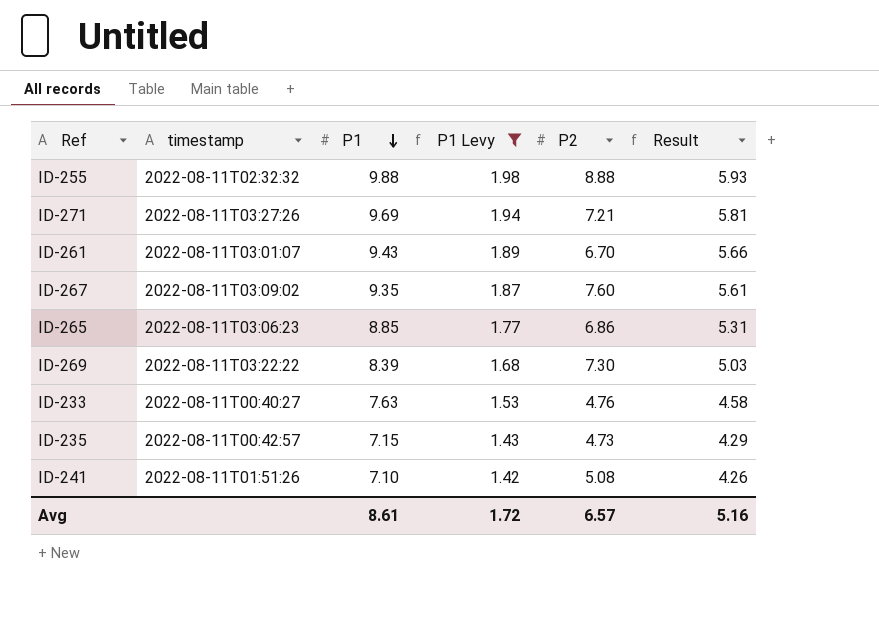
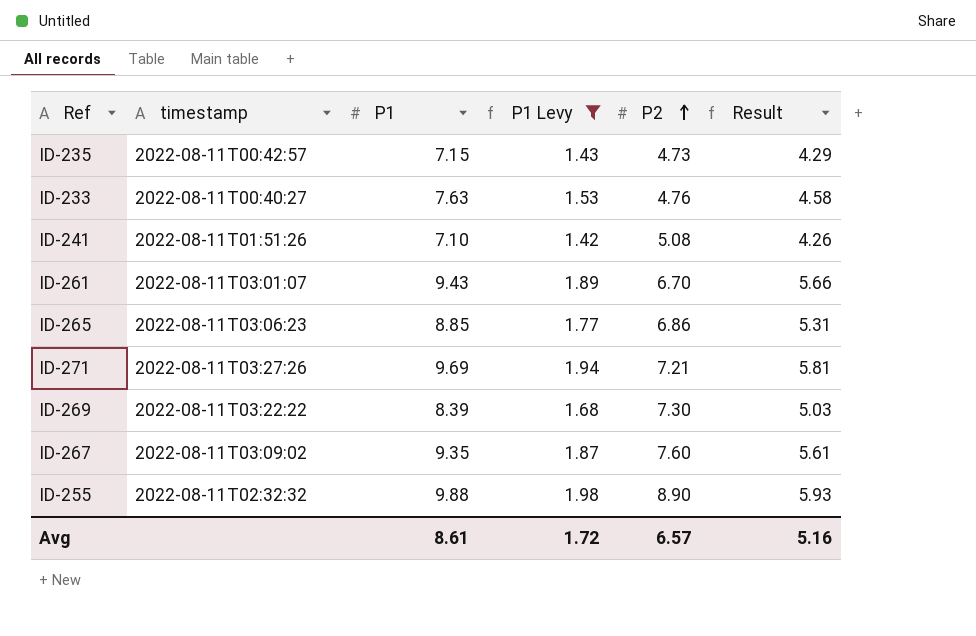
row order: P1 descending -> P2 ascending
ID-255 | P2: 8.88 -> 8.90

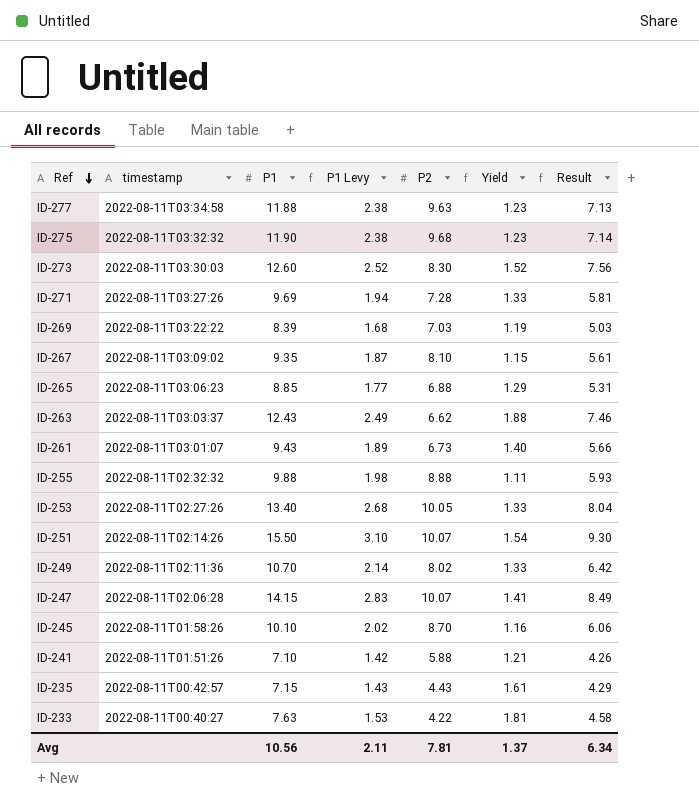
filter: P1 Levy <= 1.98 -> none
row order: P2 ascending -> Ref descending
column Yield | formula: none -> [P1] / [P2]
ID-271 | P2: 7.21 -> 7.28
ID-269 | P2: 7.30 -> 7.03
ID-267 | P2: 7.60 -> 8.10
ID-265 | P2: 6.86 -> 6.88
ID-261 | P2: 6.70 -> 6.73
ID-255 | P2: 8.90 -> 8.88
ID-241 | P2: 5.08 -> 5.88
ID-235 | P2: 4.73 -> 4.43
ID-233 | P2: 4.76 -> 4.22
Avg | P1: 8.61 -> 10.56
Avg | P1 Levy: 1.72 -> 2.11
Avg | P2: 6.57 -> 7.81
Avg | Result: 5.16 -> 6.34

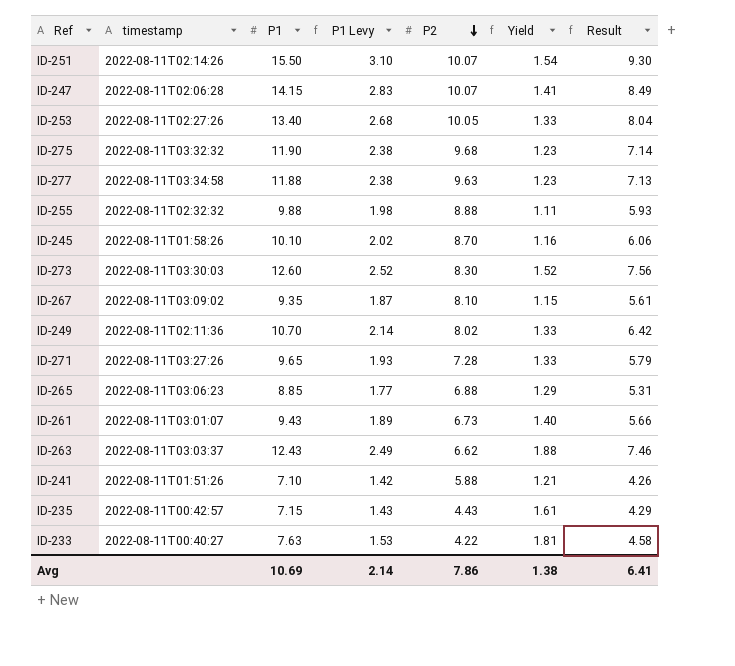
row order: Ref descending -> P2 descending
row ID-269: 2022-08-11T03:22:22 | 8.39 | 1.68 | 7.03 | 1.19 | 5.03 -> none
ID-271 | P1: 9.69 -> 9.65
ID-271 | P1 Levy: 1.94 -> 1.93
ID-271 | Result: 5.81 -> 5.79
Avg | P1: 10.56 -> 10.69
Avg | P1 Levy: 2.11 -> 2.14
Avg | P2: 7.81 -> 7.86
Avg | Yield: 1.37 -> 1.38
Avg | Result: 6.34 -> 6.41

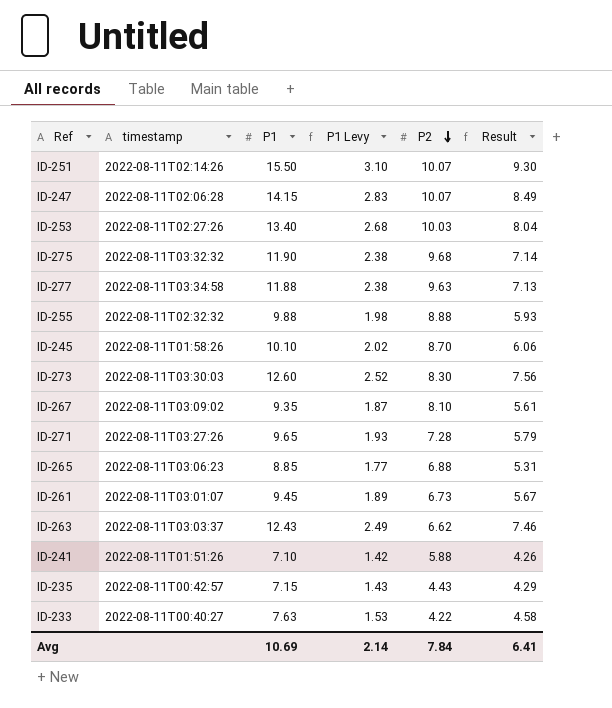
column Yield | formula: [P1] / [P2] -> none
row ID-249: 2022-08-11T02:11:36 | 10.70 | 2.14 | 8.02 | 1.33 | 6.42 -> none
ID-253 | P2: 10.05 -> 10.03
ID-261 | P1: 9.43 -> 9.45
ID-261 | Result: 5.66 -> 5.67
Avg | P2: 7.86 -> 7.84

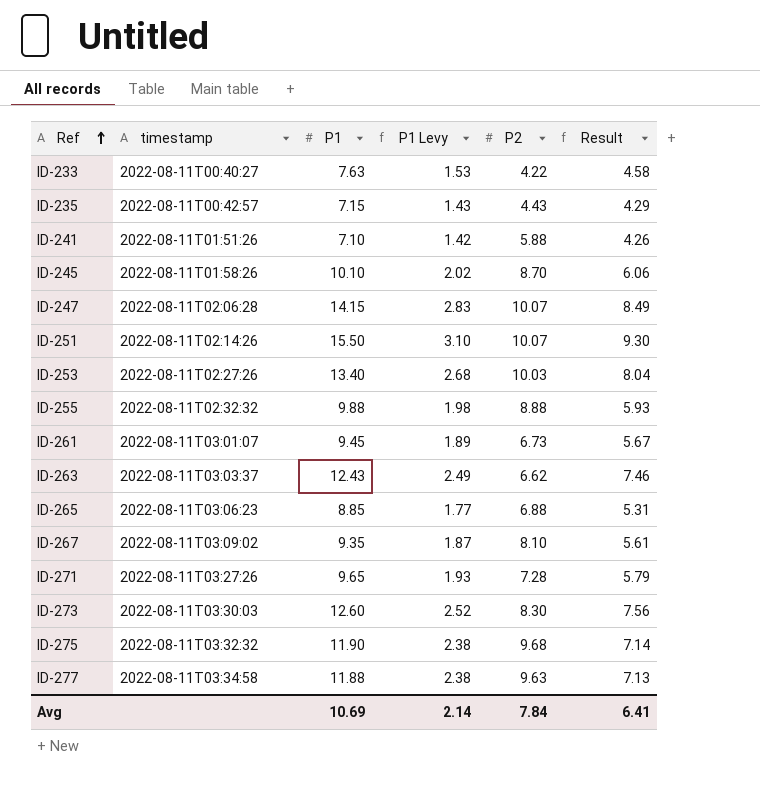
row order: P2 descending -> Ref ascending

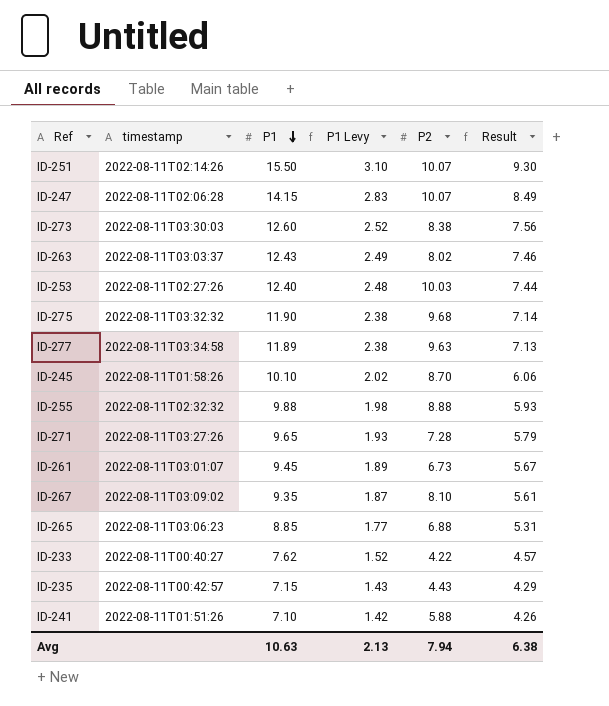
row order: Ref ascending -> P1 descending
ID-273 | P2: 8.30 -> 8.38
ID-263 | P2: 6.62 -> 8.02
ID-253 | P1: 13.40 -> 12.40
ID-253 | P1 Levy: 2.68 -> 2.48
ID-253 | Result: 8.04 -> 7.44
ID-277 | P1: 11.88 -> 11.89
ID-233 | P1: 7.63 -> 7.62
ID-233 | P1 Levy: 1.53 -> 1.52
ID-233 | Result: 4.58 -> 4.57
Avg | P1: 10.69 -> 10.63
Avg | P1 Levy: 2.14 -> 2.13
Avg | P2: 7.84 -> 7.94
Avg | Result: 6.41 -> 6.38

